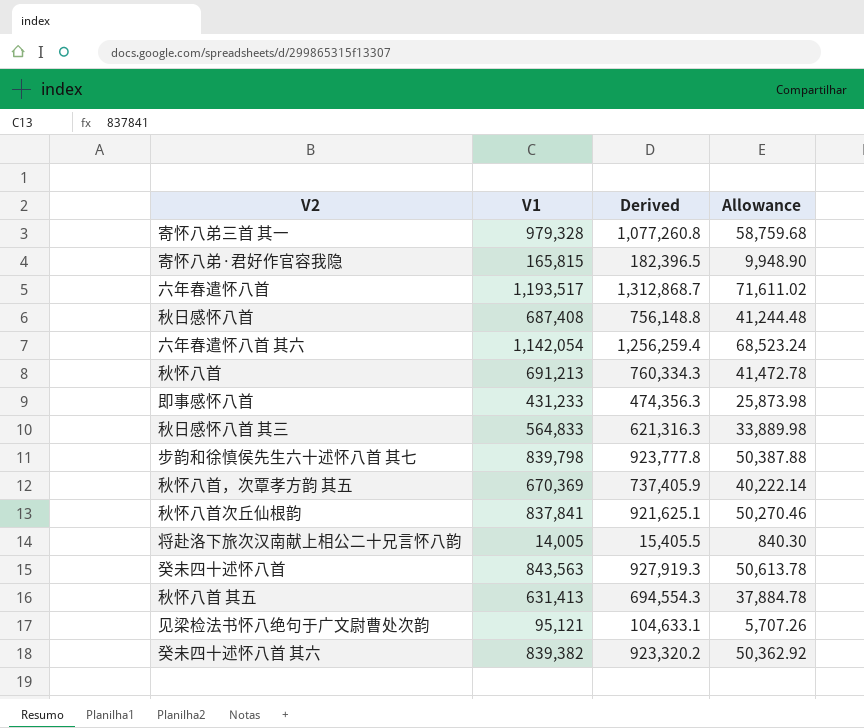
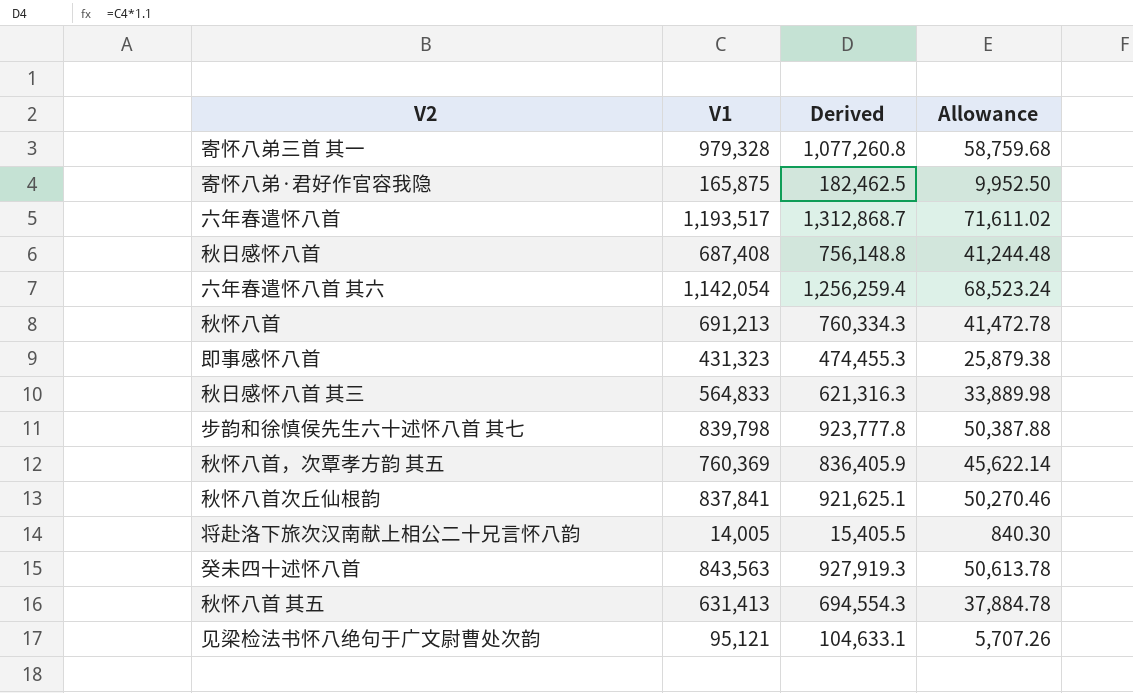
row 癸未四十述怀八首 其六: 839,382 | 923,320.2 | 50,362.92 -> none
寄怀八弟·君好作官容我隐 | V1: 165,815 -> 165,875
寄怀八弟·君好作官容我隐 | Derived: 182,396.5 -> 182,462.5
寄怀八弟·君好作官容我隐 | Allowance: 9,948.90 -> 9,952.50
即事感怀八首 | V1: 431,233 -> 431,323
即事感怀八首 | Derived: 474,356.3 -> 474,455.3
即事感怀八首 | Allowance: 25,873.98 -> 25,879.38
秋怀八首，次覃孝方韵 其五 | V1: 670,369 -> 760,369
秋怀八首，次覃孝方韵 其五 | Derived: 737,405.9 -> 836,405.9
秋怀八首，次覃孝方韵 其五 | Allowance: 40,222.14 -> 45,622.14

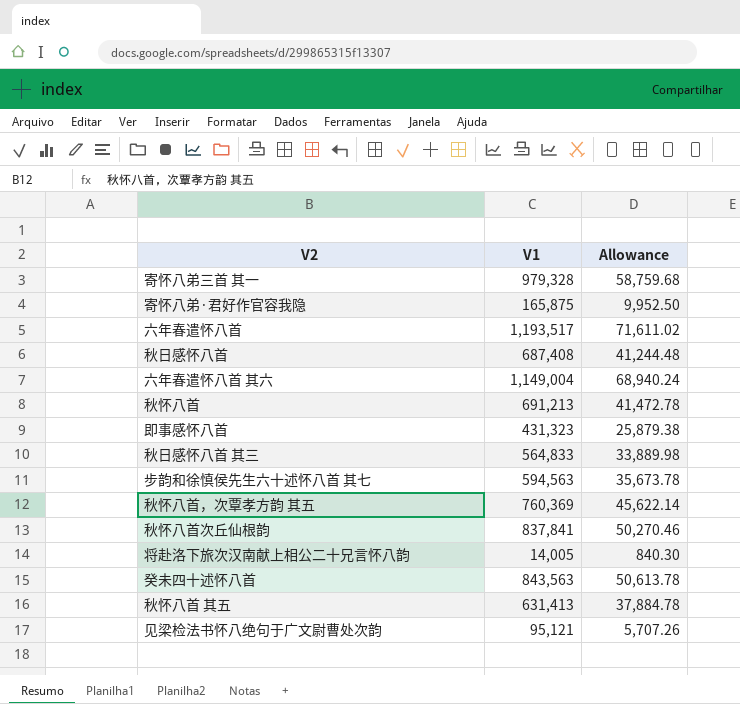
column Derived | formula: [V1] * 1.1 -> none
六年春遣怀八首 其六 | V1: 1,142,054 -> 1,149,004
六年春遣怀八首 其六 | Allowance: 68,523.24 -> 68,940.24
步韵和徐慎侯先生六十述怀八首 其七 | V1: 839,798 -> 594,563
步韵和徐慎侯先生六十述怀八首 其七 | Allowance: 50,387.88 -> 35,673.78

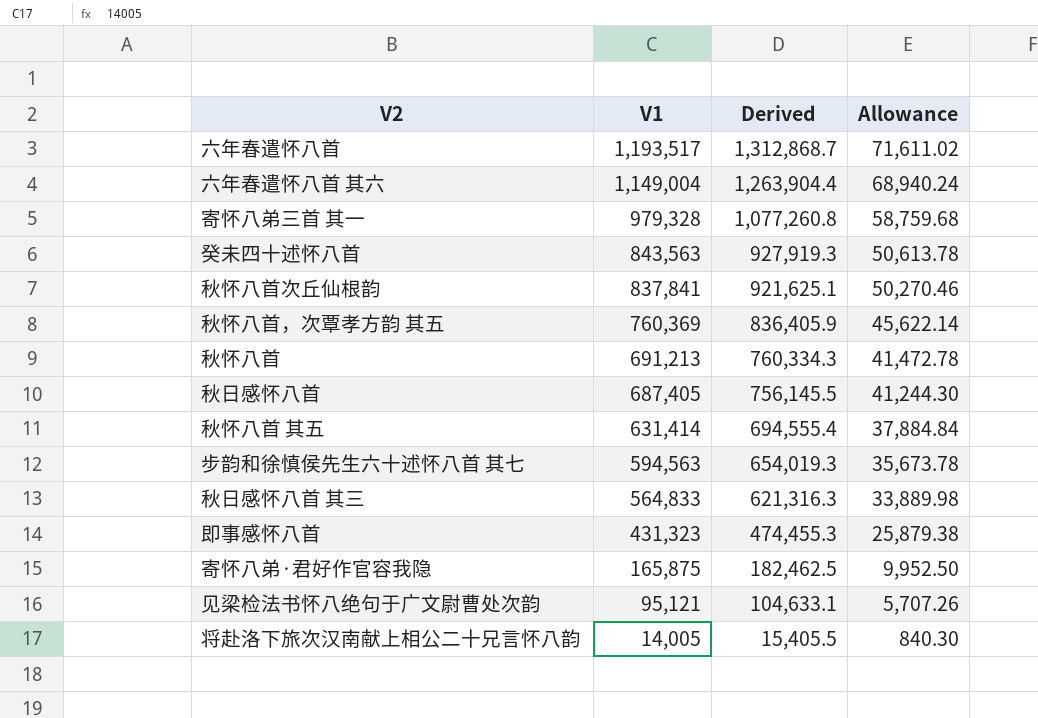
row order: none -> V1 descending
column Derived | formula: none -> [V1] * 1.1
秋日感怀八首 | V1: 687,408 -> 687,405
秋日感怀八首 | Allowance: 41,244.48 -> 41,244.30
秋怀八首 其五 | V1: 631,413 -> 631,414
秋怀八首 其五 | Allowance: 37,884.78 -> 37,884.84

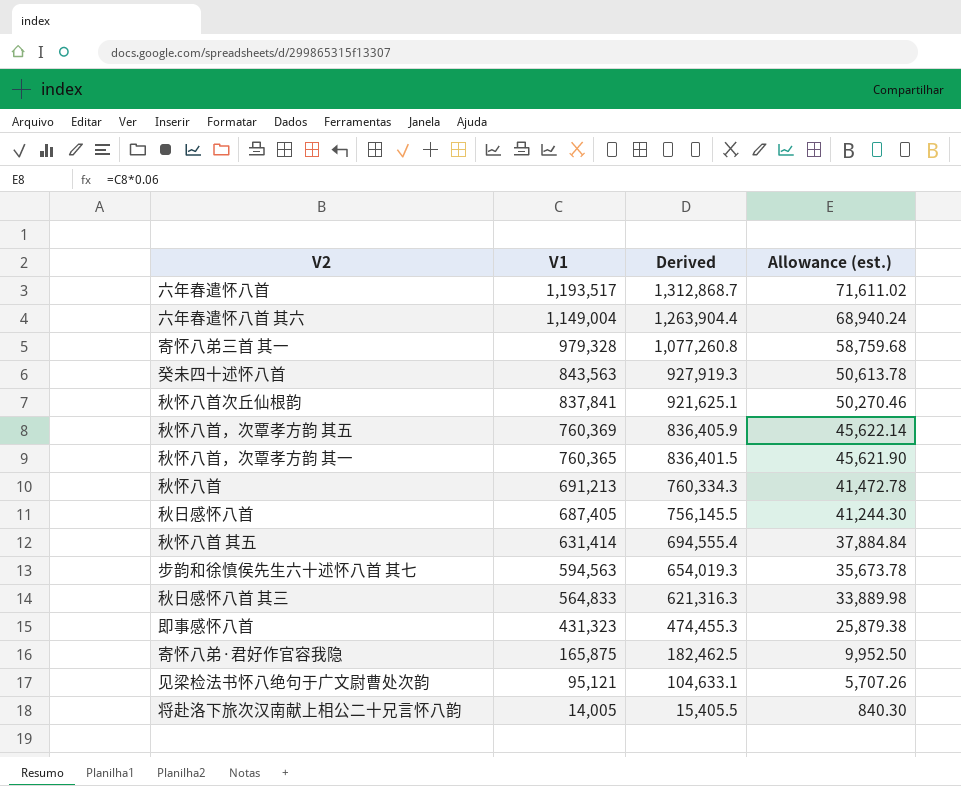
column name: Allowance -> Allowance (est.)
row 秋怀八首，次覃孝方韵 其一: none -> 760,365 | 836,401.5 | 45,621.90

